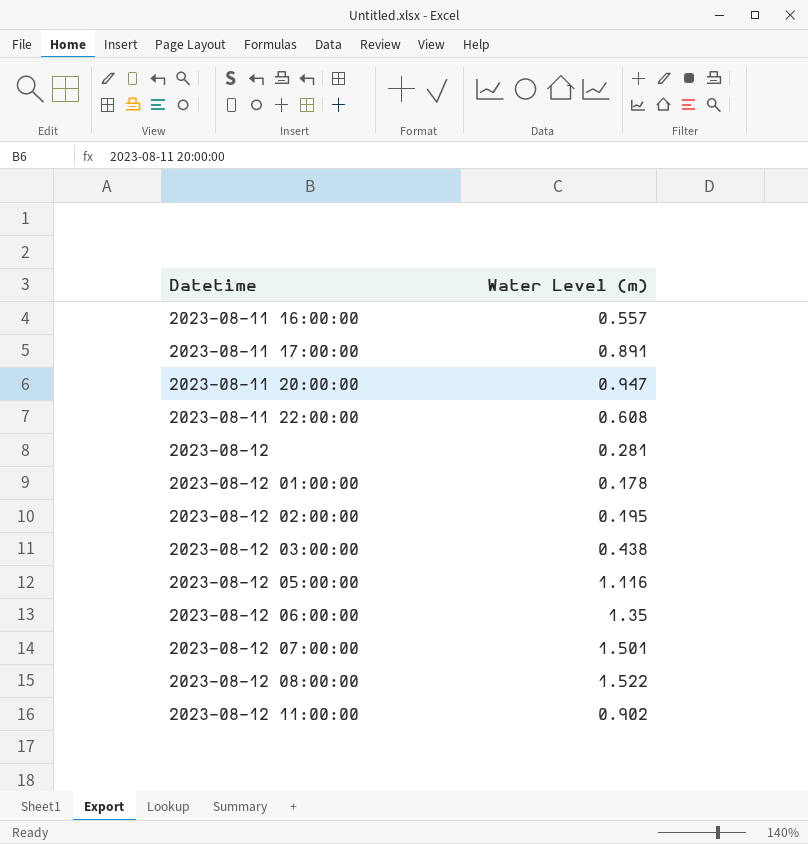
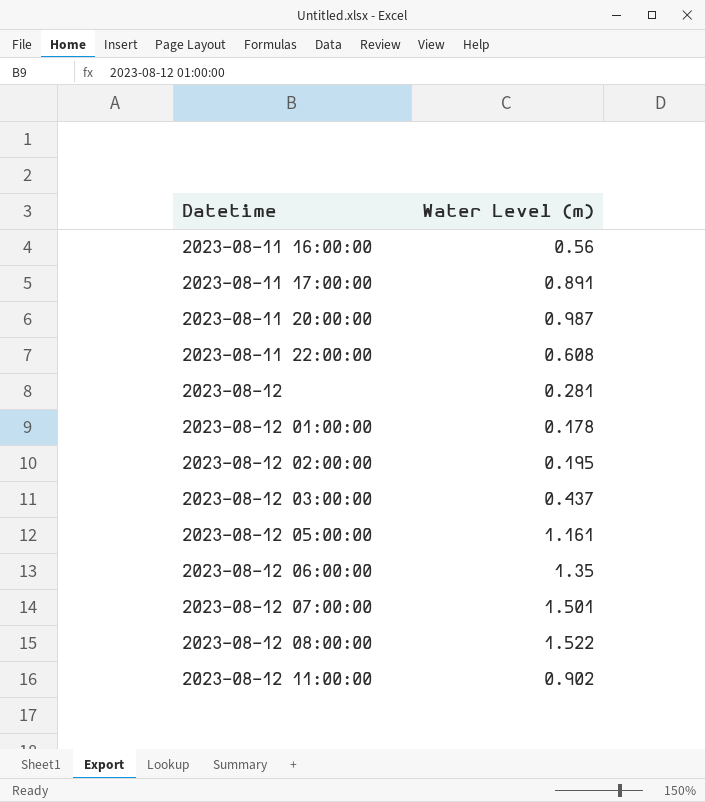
2023-08-11 16:00:00 | Water Level (m): 0.557 -> 0.56
2023-08-11 20:00:00 | Water Level (m): 0.947 -> 0.987
2023-08-12 03:00:00 | Water Level (m): 0.438 -> 0.437
2023-08-12 05:00:00 | Water Level (m): 1.116 -> 1.161

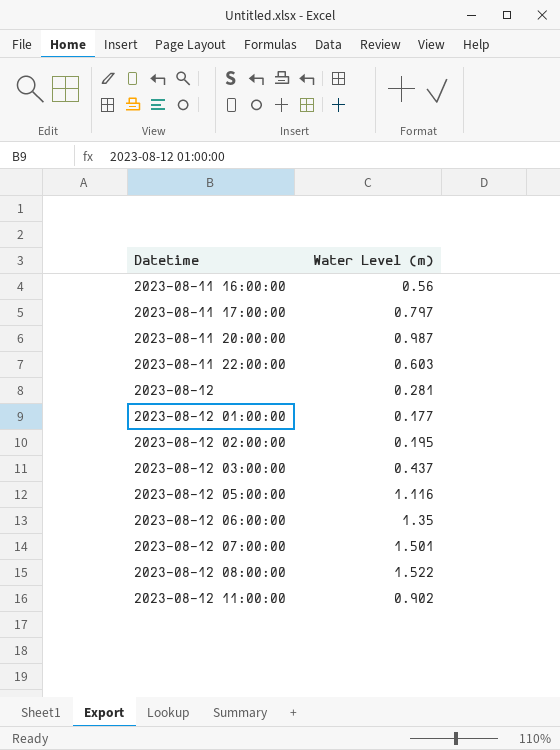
2023-08-11 17:00:00 | Water Level (m): 0.891 -> 0.797
2023-08-11 22:00:00 | Water Level (m): 0.608 -> 0.603
2023-08-12 01:00:00 | Water Level (m): 0.178 -> 0.177
2023-08-12 05:00:00 | Water Level (m): 1.161 -> 1.116

